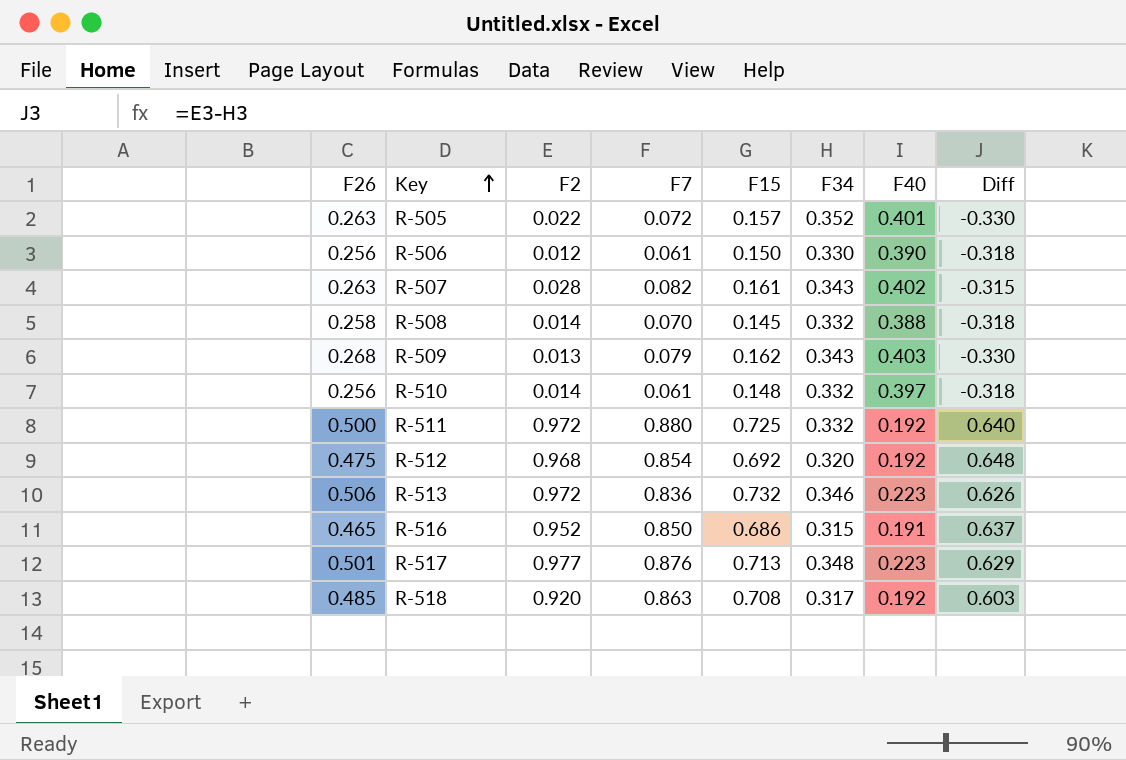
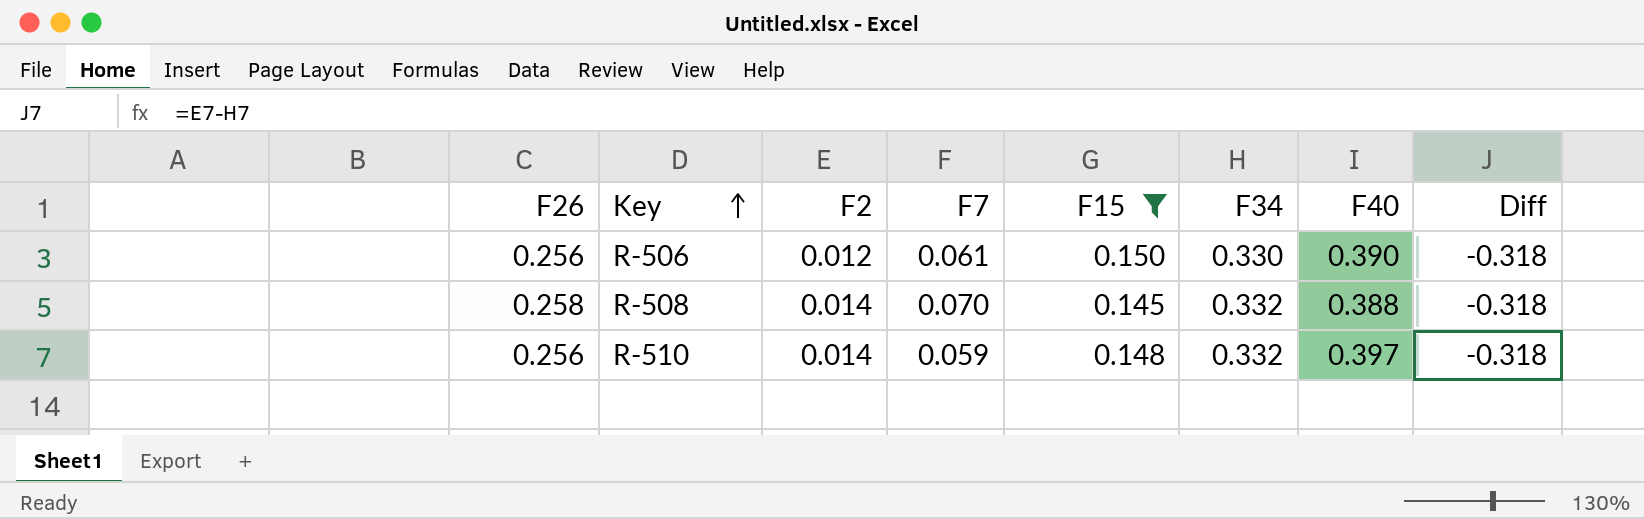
filter: none -> F15 <= 0.150
R-510 | F7: 0.061 -> 0.059

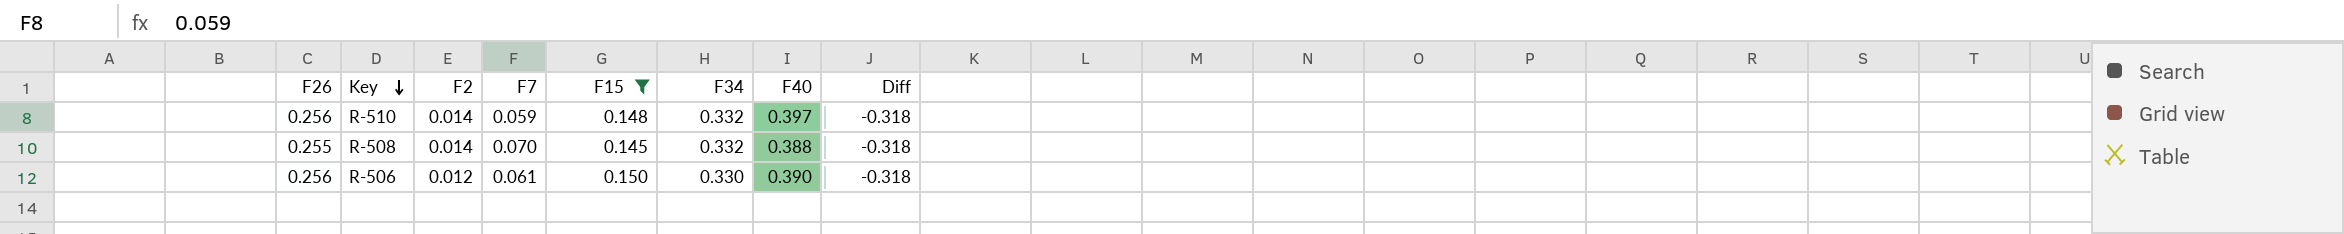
row order: Key ascending -> Key descending
R-508 | F26: 0.258 -> 0.255

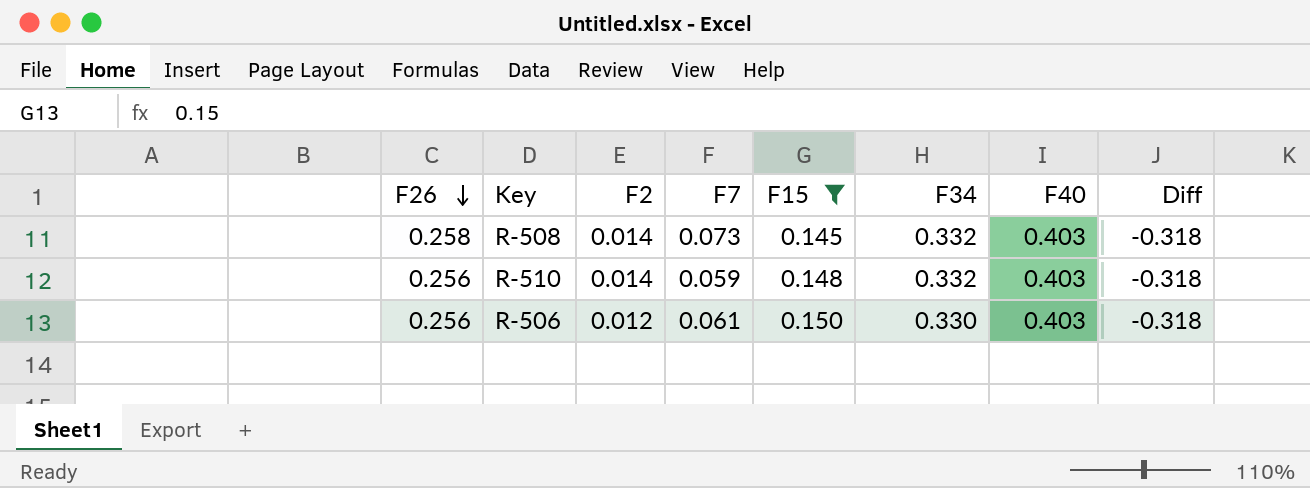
row order: Key descending -> F26 descending
R-508 | F26: 0.255 -> 0.258
R-508 | F7: 0.070 -> 0.073
R-508 | F40: 0.388 -> 0.403
R-510 | F40: 0.397 -> 0.403
R-506 | F40: 0.390 -> 0.403

